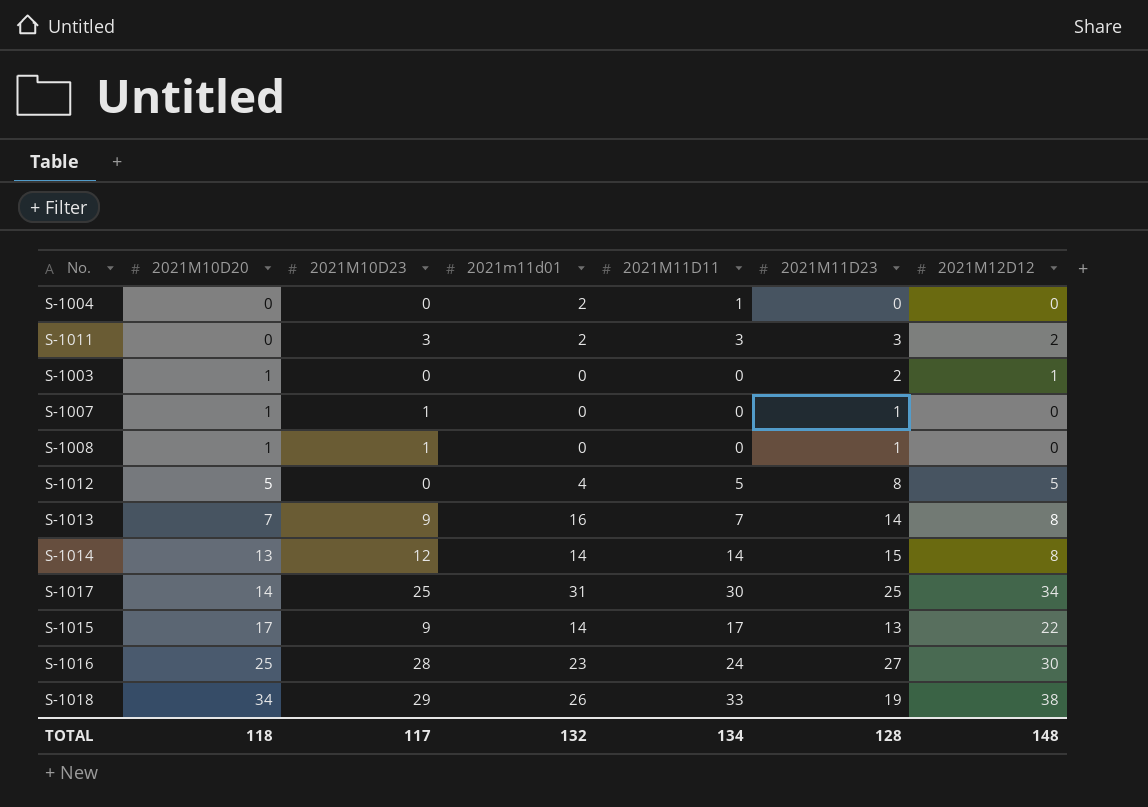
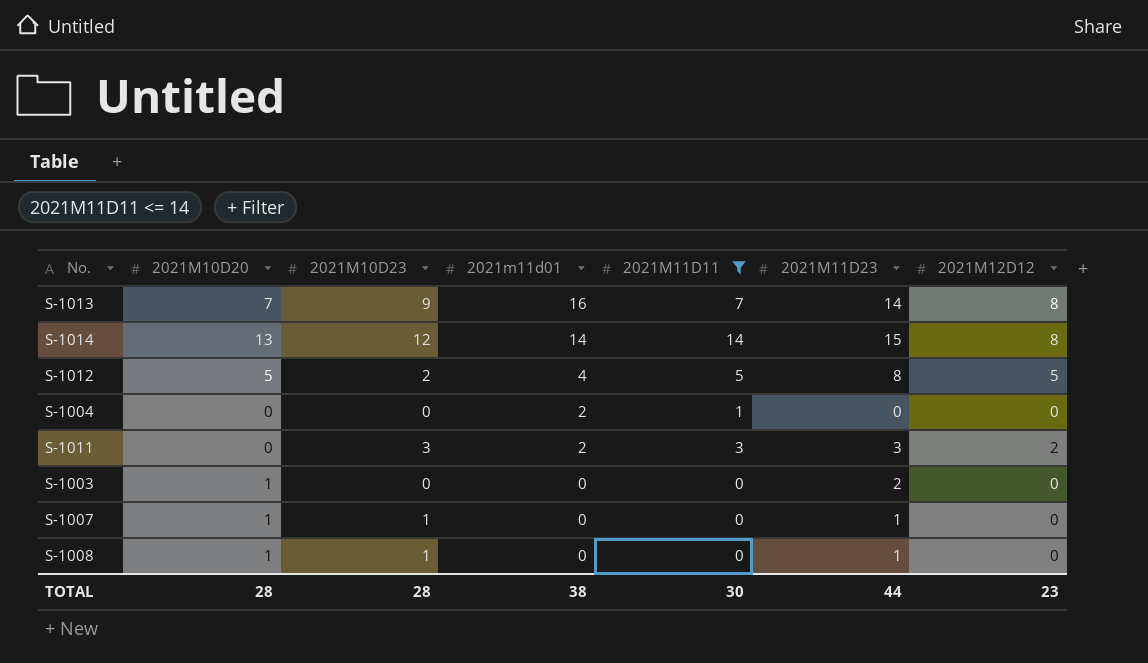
filter: none -> 2021M11D11 <= 14
row order: 2021M10D20 ascending -> 2021m11d01 descending
S-1012 | 2021M10D23: 0 -> 2
S-1003 | 2021M12D12: 1 -> 0
TOTAL | 2021M10D20: 118 -> 28
TOTAL | 2021M10D23: 117 -> 28
TOTAL | 2021m11d01: 132 -> 38
TOTAL | 2021M11D11: 134 -> 30
TOTAL | 2021M11D23: 128 -> 44
TOTAL | 2021M12D12: 148 -> 23

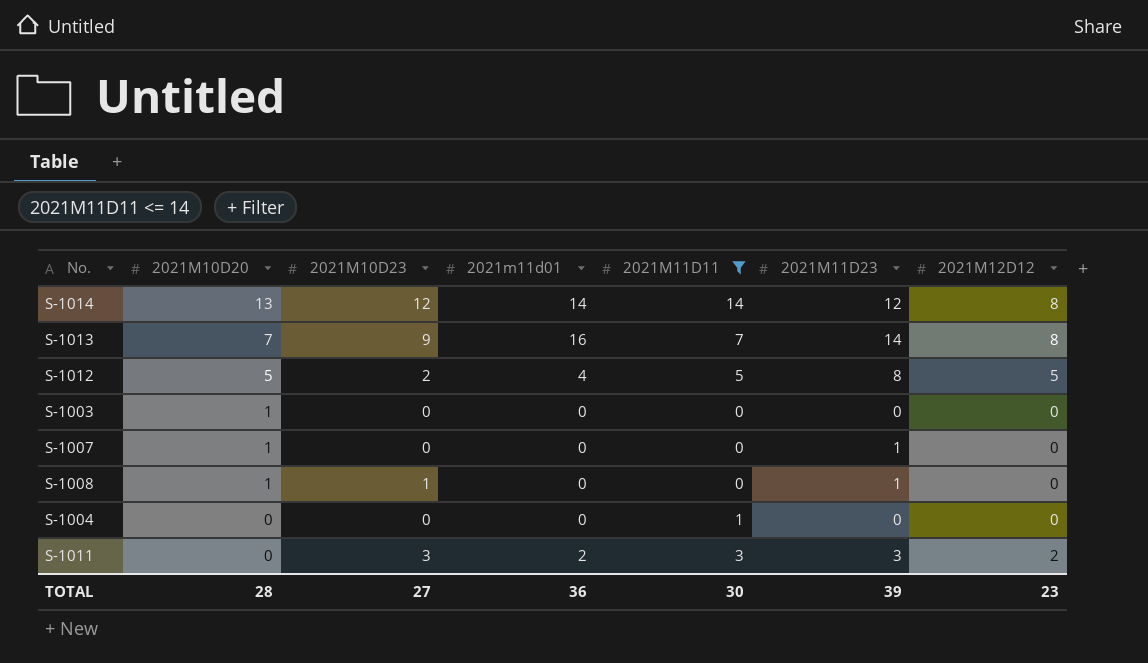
row order: 2021m11d01 descending -> 2021M10D20 descending
S-1014 | 2021M11D23: 15 -> 12
S-1003 | 2021M11D23: 2 -> 0
S-1007 | 2021M10D23: 1 -> 0
S-1004 | 2021m11d01: 2 -> 0
TOTAL | 2021M10D23: 28 -> 27
TOTAL | 2021m11d01: 38 -> 36
TOTAL | 2021M11D23: 44 -> 39

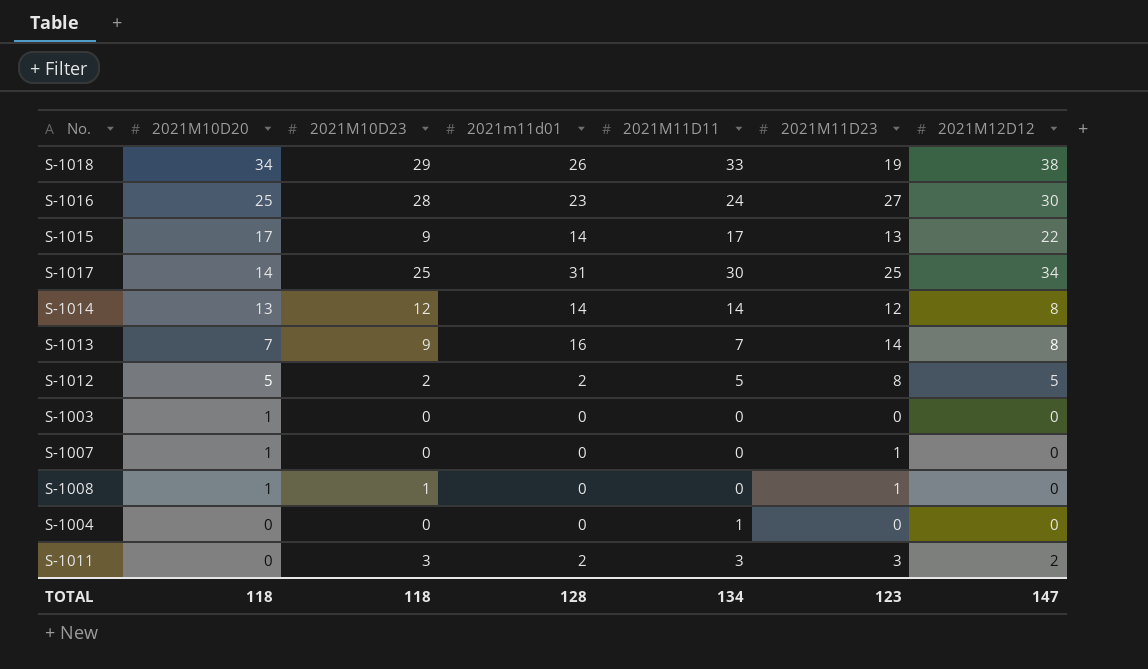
filter: 2021M11D11 <= 14 -> none
S-1012 | 2021m11d01: 4 -> 2
TOTAL | 2021M10D20: 28 -> 118
TOTAL | 2021M10D23: 27 -> 118
TOTAL | 2021m11d01: 36 -> 128
TOTAL | 2021M11D11: 30 -> 134
TOTAL | 2021M11D23: 39 -> 123
TOTAL | 2021M12D12: 23 -> 147

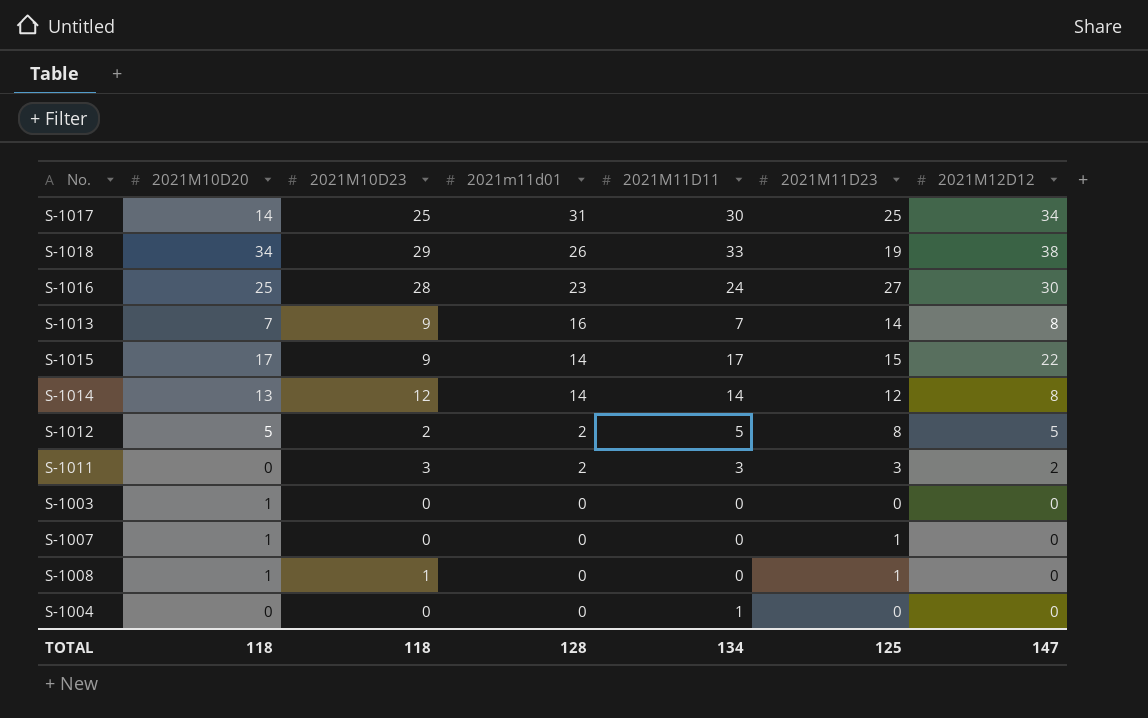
row order: 2021M10D20 descending -> 2021m11d01 descending
S-1015 | 2021M11D23: 13 -> 15
TOTAL | 2021M11D23: 123 -> 125

